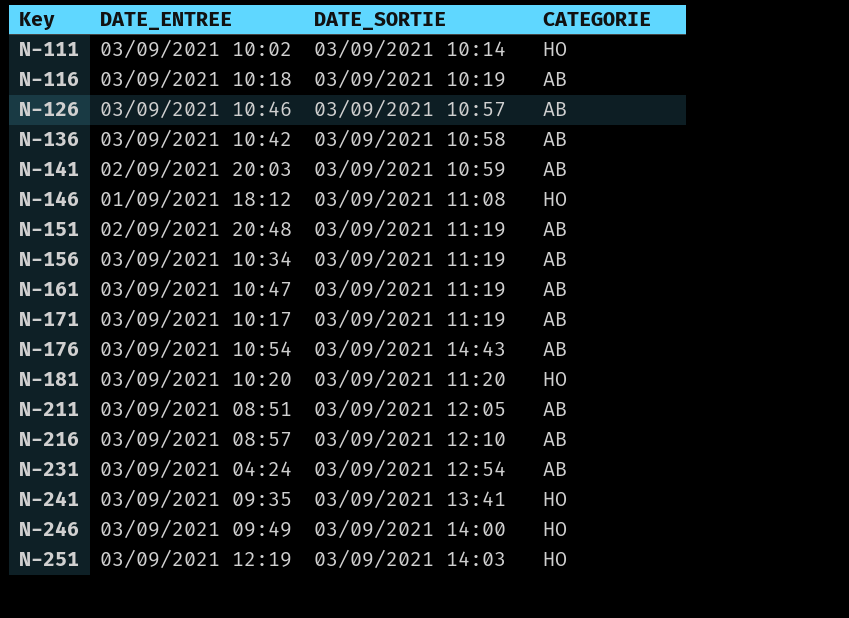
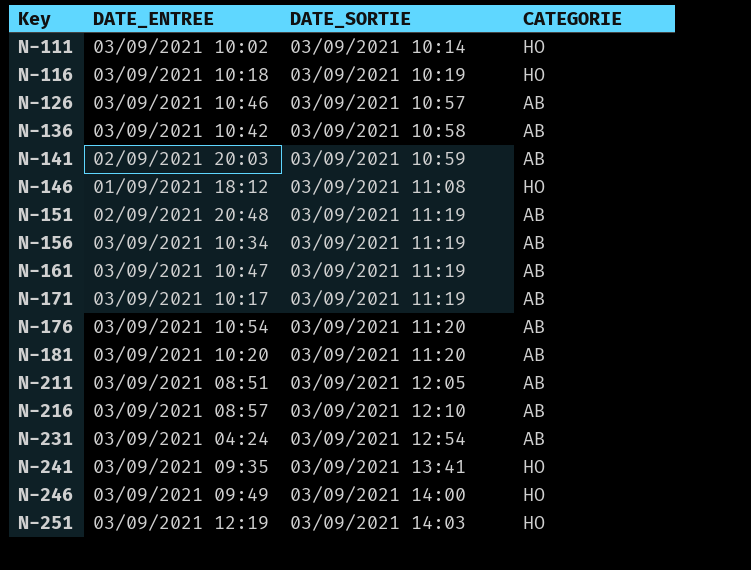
N-116 | CATEGORIE: AB -> HO
N-176 | DATE_SORTIE: 03/09/2021 14:43 -> 03/09/2021 11:20
N-181 | CATEGORIE: HO -> AB

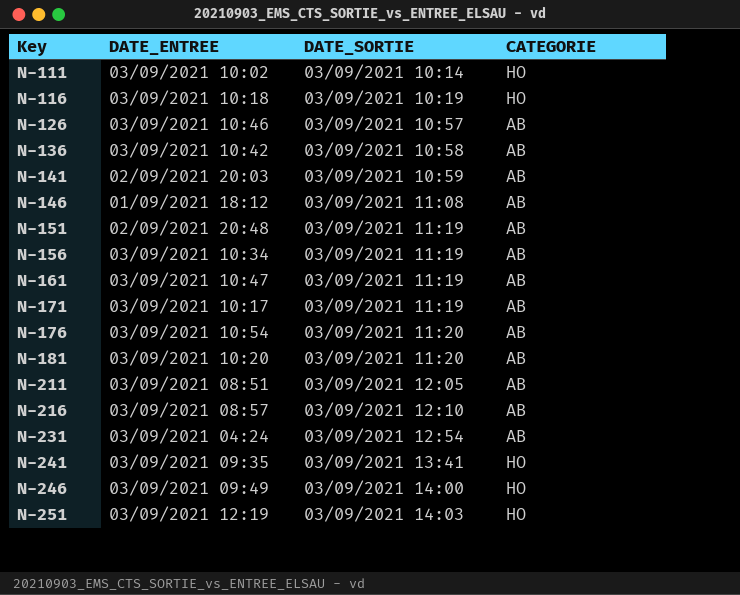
N-146 | CATEGORIE: HO -> AB

